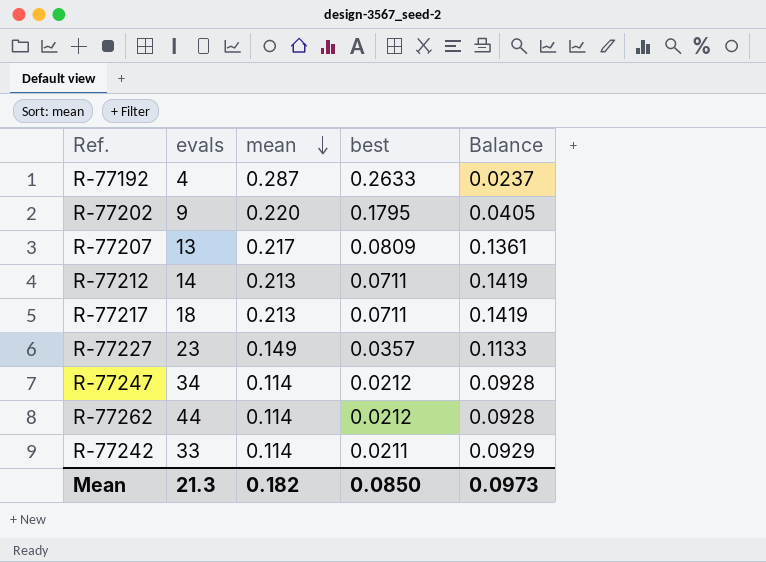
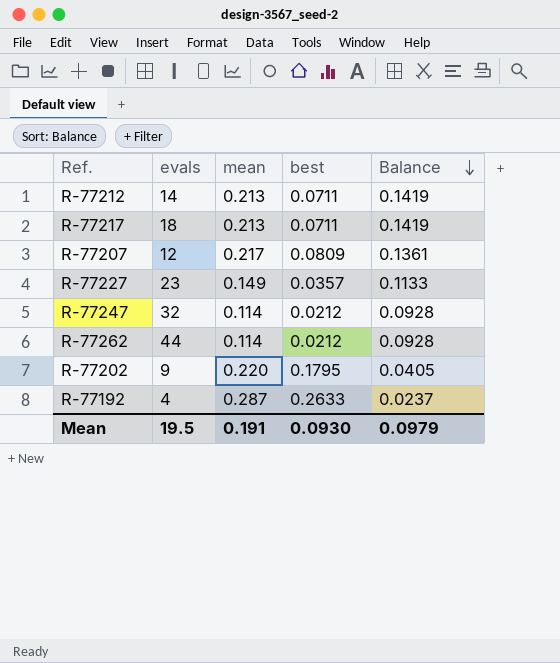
row order: mean descending -> Balance descending
row R-77242: 33 | 0.114 | 0.0211 | 0.0929 -> none
R-77207 | evals: 13 -> 12
R-77247 | evals: 34 -> 32
Mean | evals: 21.3 -> 19.5
Mean | mean: 0.182 -> 0.191
Mean | best: 0.0850 -> 0.0930
Mean | Balance: 0.0973 -> 0.0979

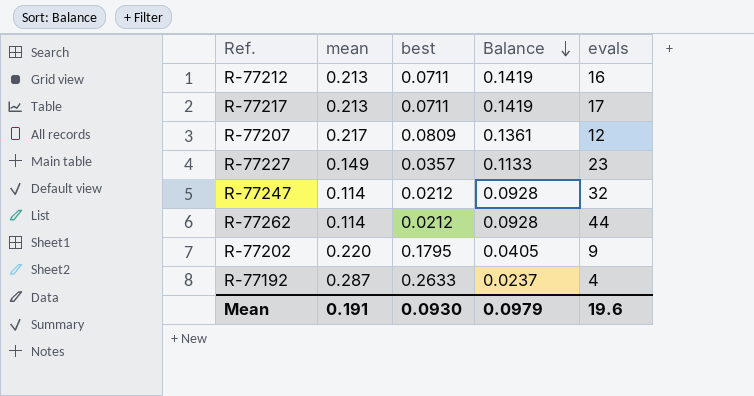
column evals | position: 2 -> 5
R-77212 | evals: 14 -> 16
R-77217 | evals: 18 -> 17
Mean | evals: 19.5 -> 19.6

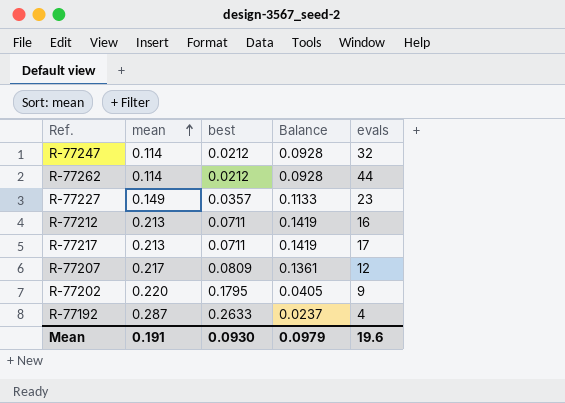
row order: Balance descending -> mean ascending

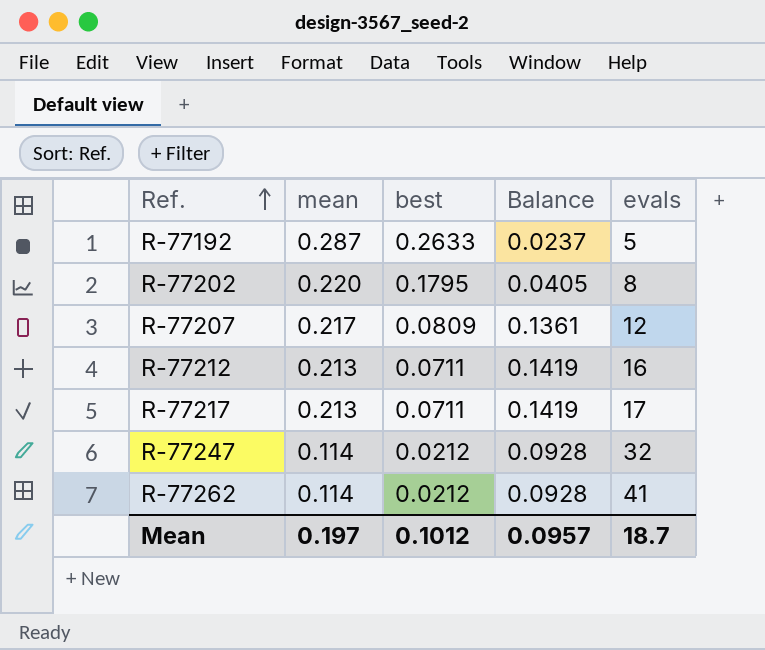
row order: mean ascending -> Ref. ascending
row R-77227: 0.149 | 0.0357 | 0.1133 | 23 -> none
R-77192 | evals: 4 -> 5
R-77202 | evals: 9 -> 8
R-77262 | evals: 44 -> 41
Mean | mean: 0.191 -> 0.197
Mean | best: 0.0930 -> 0.1012
Mean | Balance: 0.0979 -> 0.0957
Mean | evals: 19.6 -> 18.7

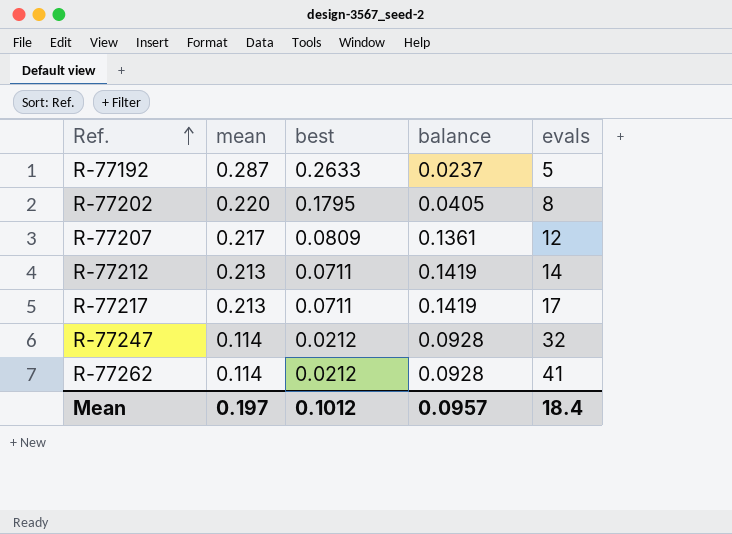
column name: Balance -> balance
R-77212 | evals: 16 -> 14
Mean | evals: 18.7 -> 18.4

